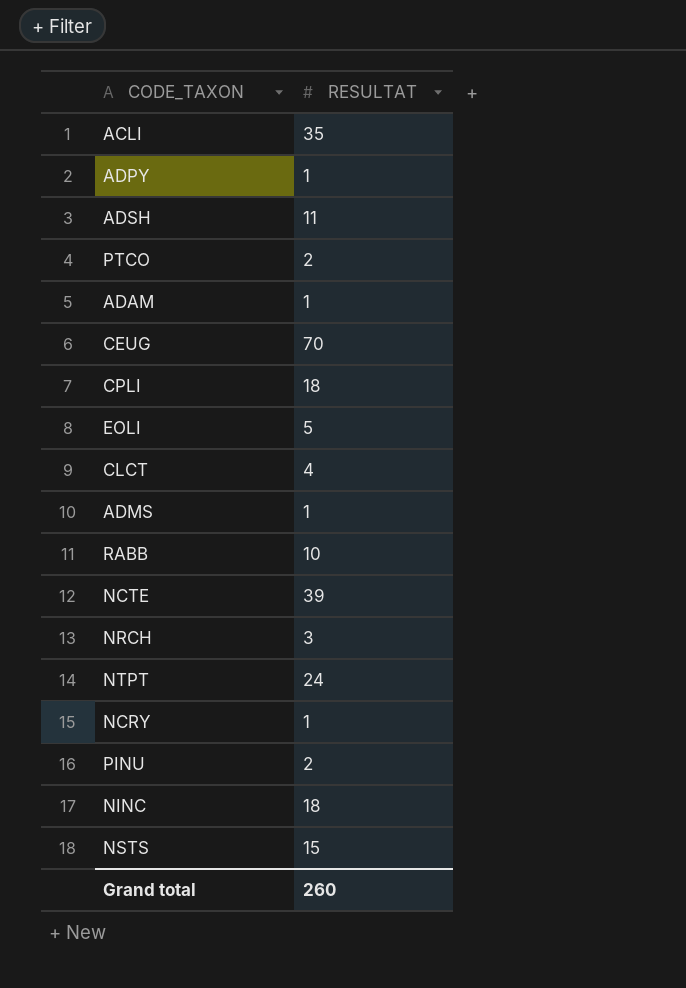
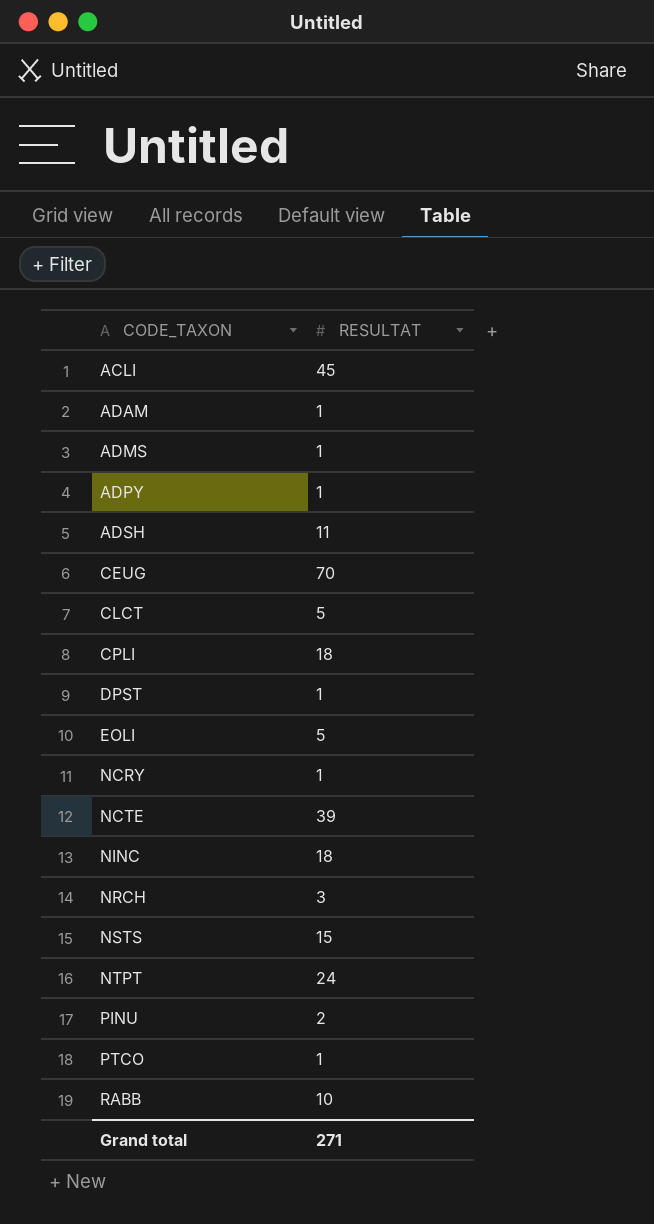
row order: none -> CODE_TAXON ascending
ACLI | RESULTAT: 35 -> 45
CLCT | RESULTAT: 4 -> 5
row DPST: none -> 1
PTCO | RESULTAT: 2 -> 1
Grand total | RESULTAT: 260 -> 271

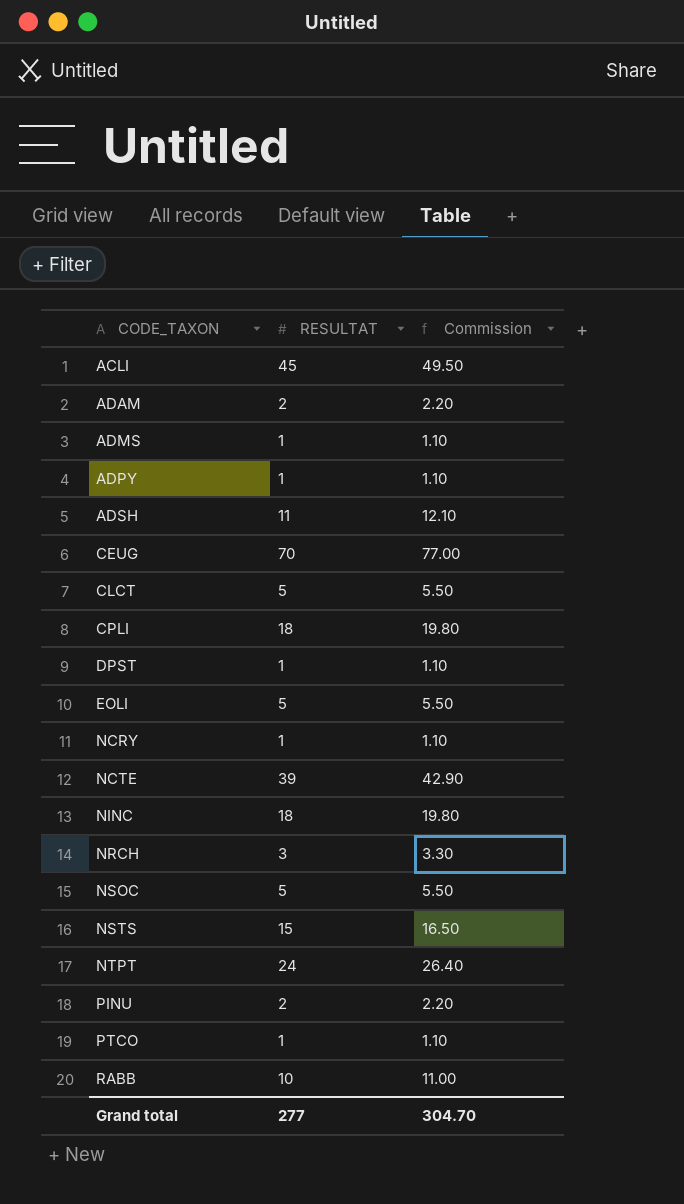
column Commission | formula: none -> [RESULTAT] * 1.1
ADAM | RESULTAT: 1 -> 2
row NSOC: none -> 5 | 5.50
Grand total | RESULTAT: 271 -> 277

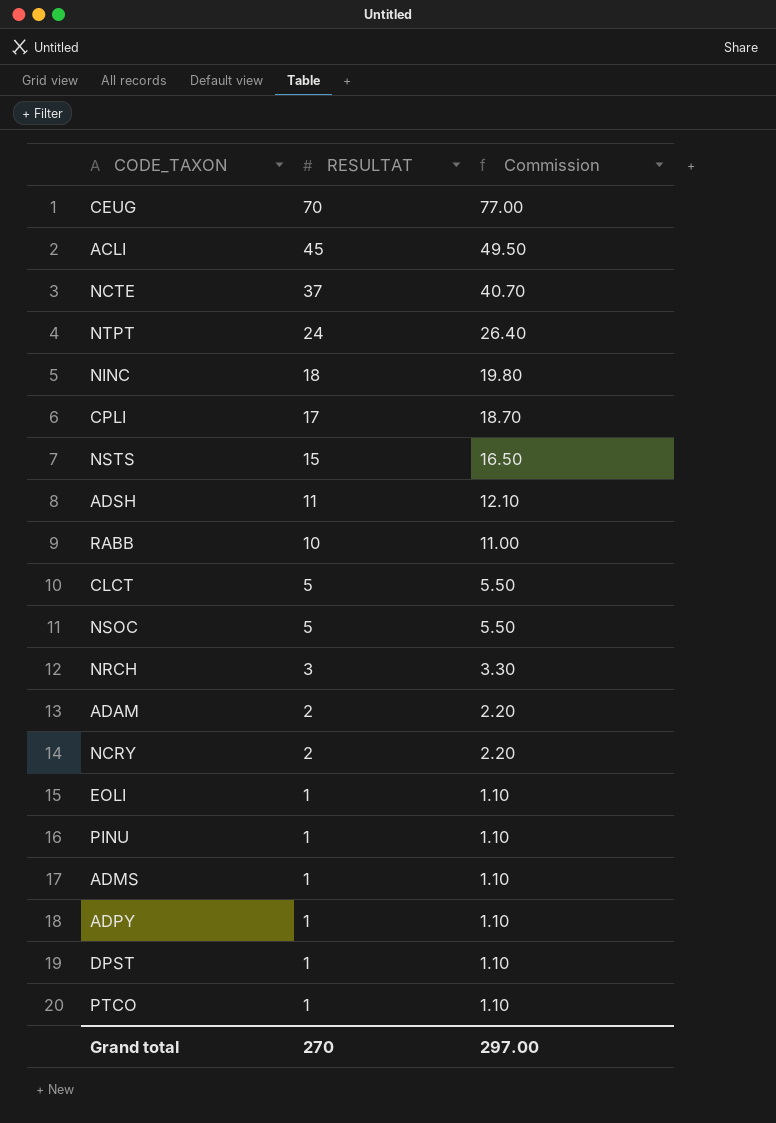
row order: CODE_TAXON ascending -> RESULTAT descending
NCTE | RESULTAT: 39 -> 37
NCTE | Commission: 42.90 -> 40.70
CPLI | RESULTAT: 18 -> 17
CPLI | Commission: 19.80 -> 18.70
NCRY | RESULTAT: 1 -> 2
NCRY | Commission: 1.10 -> 2.20
EOLI | RESULTAT: 5 -> 1
EOLI | Commission: 5.50 -> 1.10
PINU | RESULTAT: 2 -> 1
PINU | Commission: 2.20 -> 1.10
Grand total | RESULTAT: 277 -> 270
Grand total | Commission: 304.70 -> 297.00

